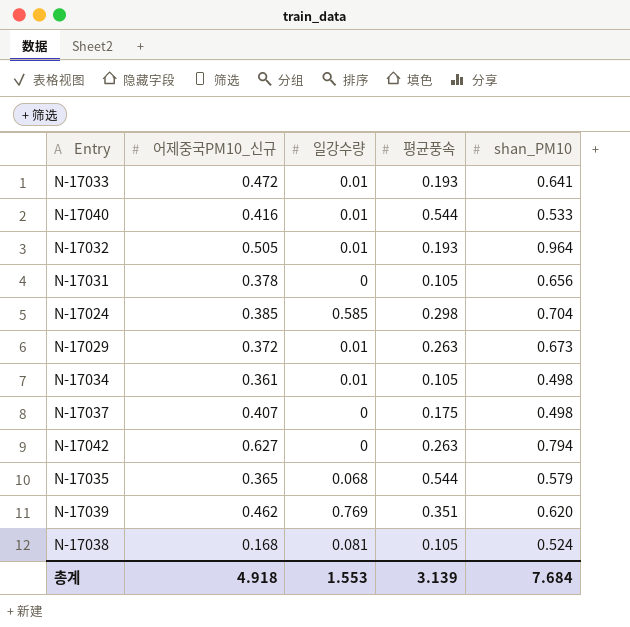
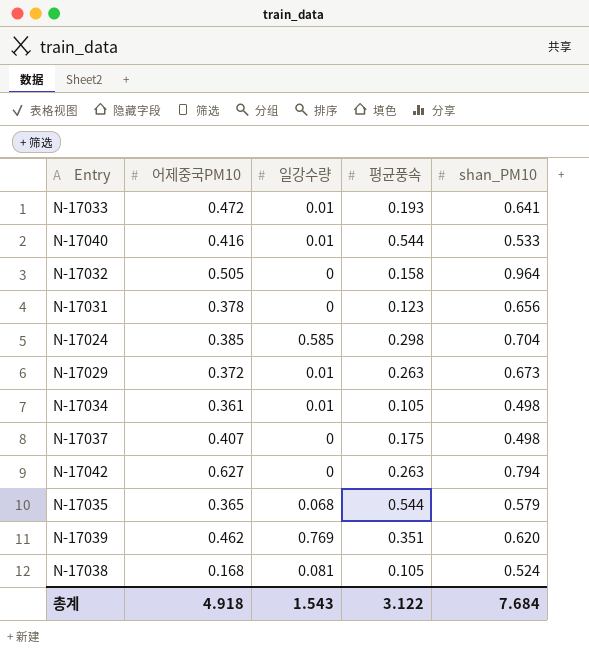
column name: 어제중국PM10_신규 -> 어제중국PM10
N-17032 | 일강수량: 0.01 -> 0
N-17032 | 평균풍속: 0.193 -> 0.158
N-17031 | 평균풍속: 0.105 -> 0.123
총계 | 일강수량: 1.553 -> 1.543
총계 | 평균풍속: 3.139 -> 3.122

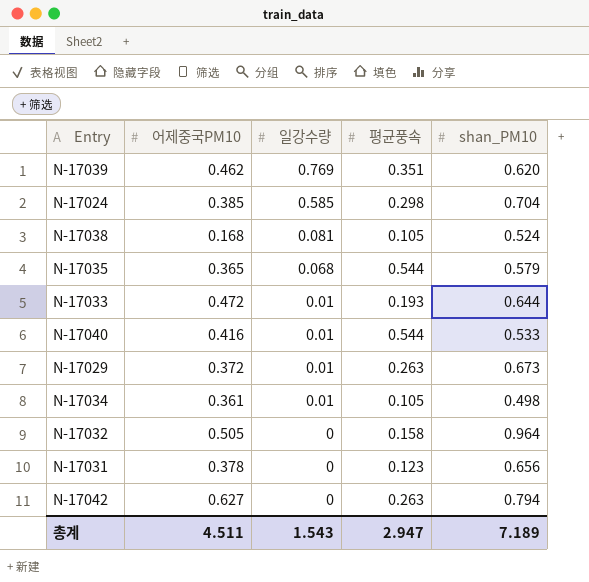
row order: none -> 일강수량 descending
row N-17037: 0.407 | 0 | 0.175 | 0.498 -> none
N-17033 | shan_PM10: 0.641 -> 0.644
총계 | 어제중국PM10: 4.918 -> 4.511
총계 | 평균풍속: 3.122 -> 2.947
총계 | shan_PM10: 7.684 -> 7.189

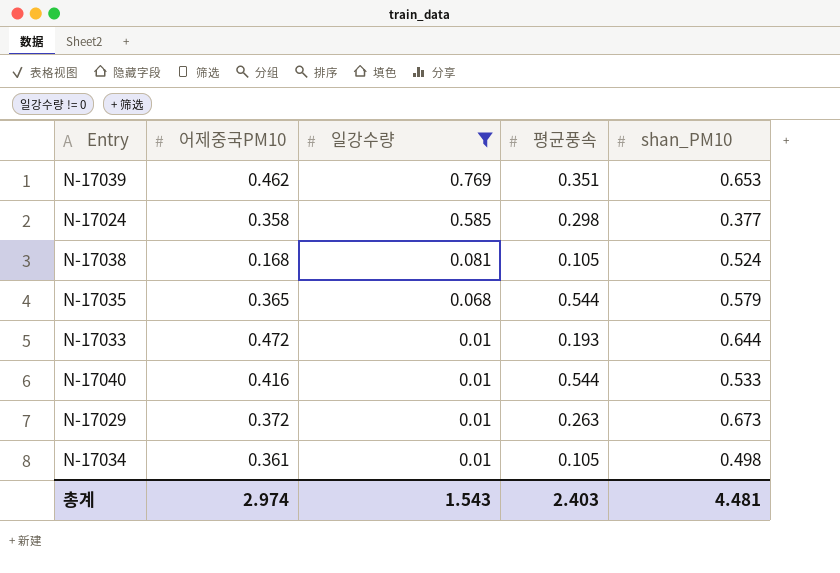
filter: none -> 일강수량 != 0
N-17039 | shan_PM10: 0.620 -> 0.653
N-17024 | 어제중국PM10: 0.385 -> 0.358
N-17024 | shan_PM10: 0.704 -> 0.377
총계 | 어제중국PM10: 4.511 -> 2.974
총계 | 평균풍속: 2.947 -> 2.403
총계 | shan_PM10: 7.189 -> 4.481

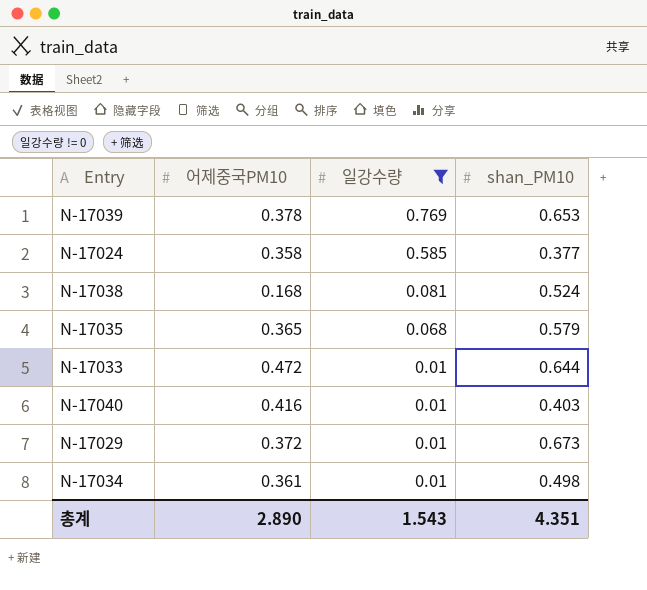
column 평균풍속 | position: 4 -> none
N-17039 | 어제중국PM10: 0.462 -> 0.378
N-17040 | shan_PM10: 0.533 -> 0.403
총계 | 어제중국PM10: 2.974 -> 2.890
총계 | shan_PM10: 4.481 -> 4.351

